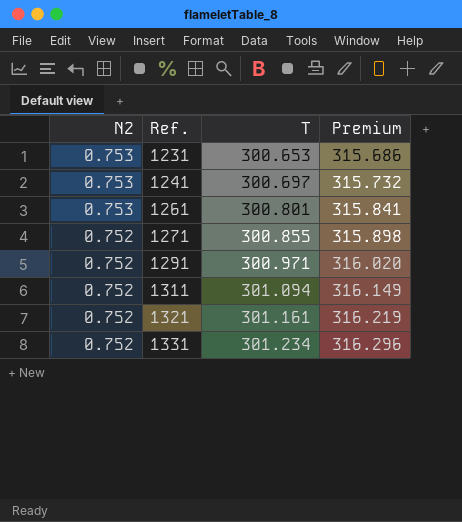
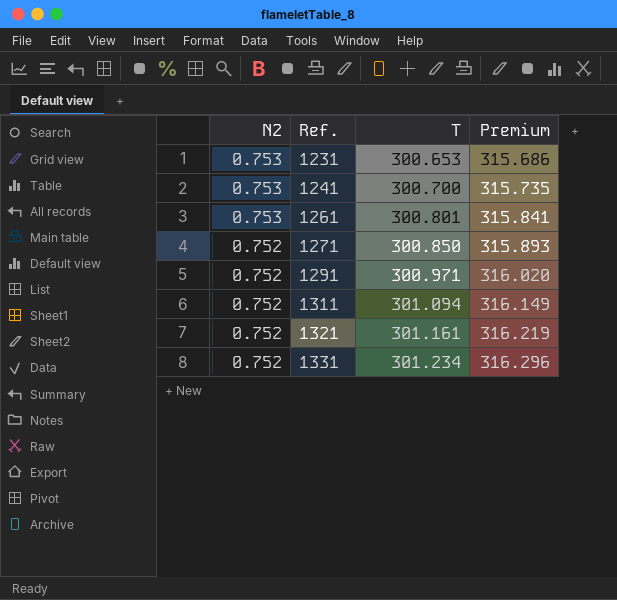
1241 | T: 300.697 -> 300.700
1241 | Premium: 315.732 -> 315.735
1271 | T: 300.855 -> 300.850
1271 | Premium: 315.898 -> 315.893

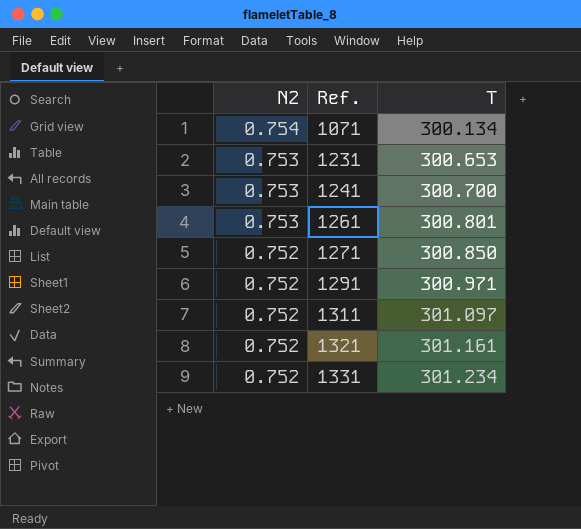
column Premium | formula: [T] * 1.05 -> none
row 1071: none -> 0.754 | 300.134
1311 | T: 301.094 -> 301.097

